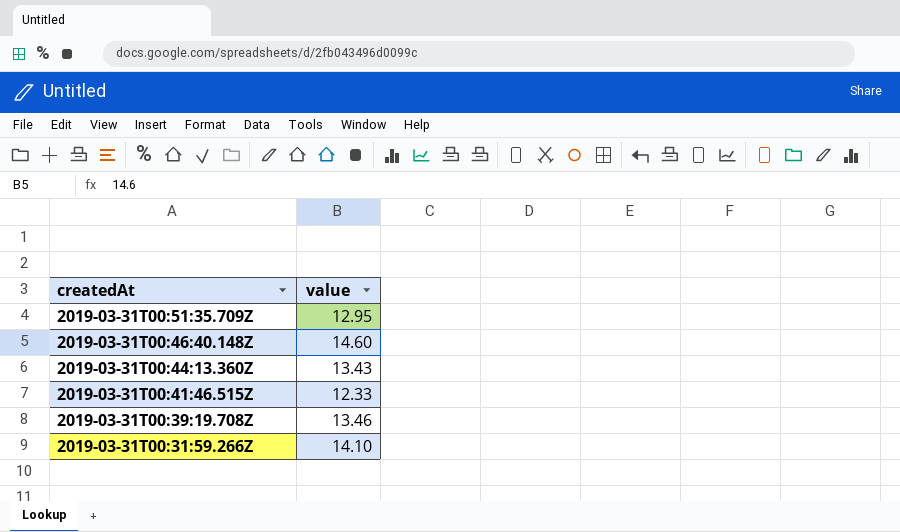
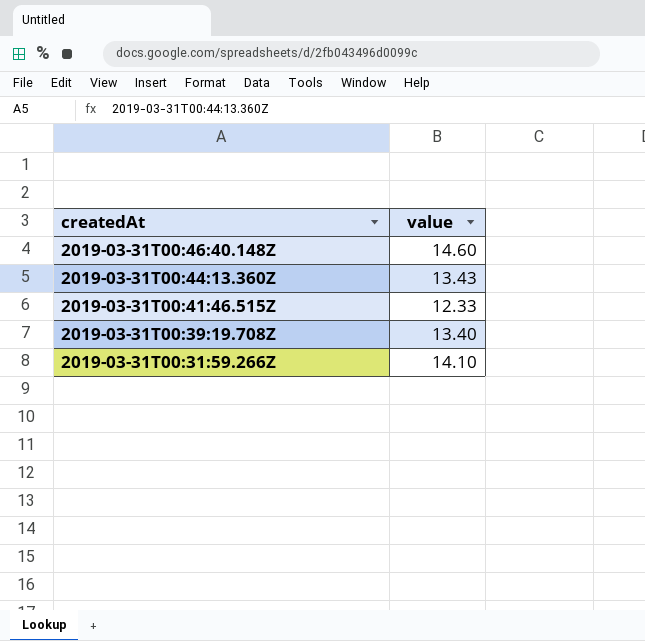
row 2019-03-31T00:51:35.709Z: 12.95 -> none
2019-03-31T00:39:19.708Z | value: 13.46 -> 13.40

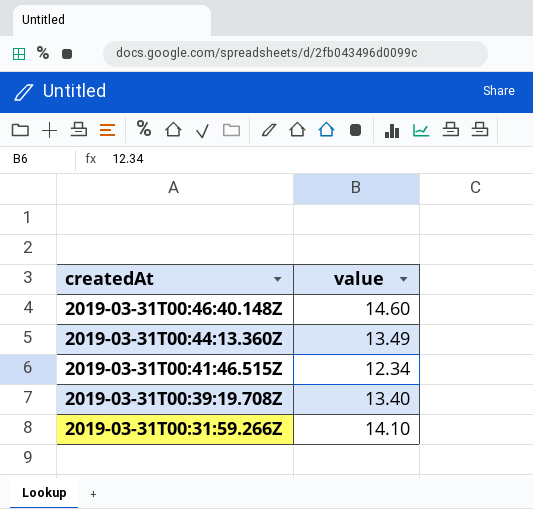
2019-03-31T00:44:13.360Z | value: 13.43 -> 13.49
2019-03-31T00:41:46.515Z | value: 12.33 -> 12.34

